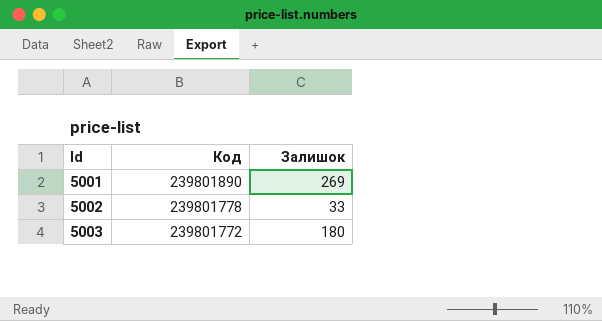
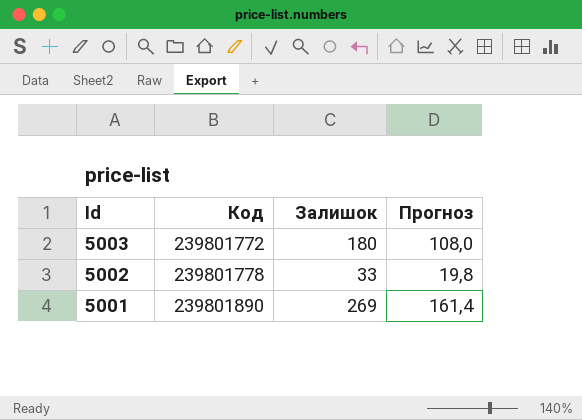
row order: Id ascending -> Id descending
column Прогноз | formula: none -> [Залишок] * 0,6

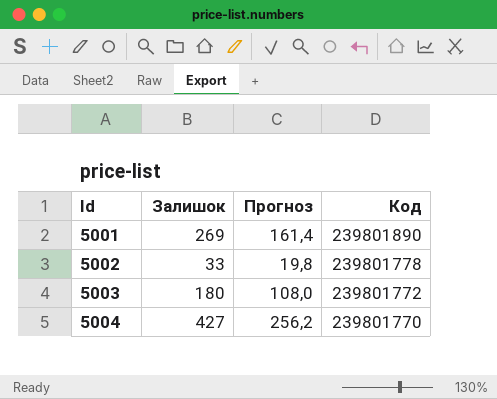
row order: Id descending -> Id ascending
column Код | position: 2 -> 4
row 5004: none -> 427 | 256,2 | 239801770

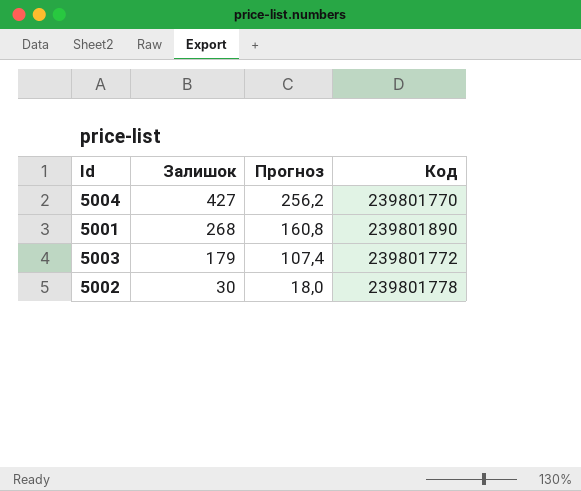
row order: Id ascending -> Залишок descending
5001 | Залишок: 269 -> 268
5001 | Прогноз: 161,4 -> 160,8
5003 | Залишок: 180 -> 179
5003 | Прогноз: 108,0 -> 107,4
5002 | Залишок: 33 -> 30
5002 | Прогноз: 19,8 -> 18,0

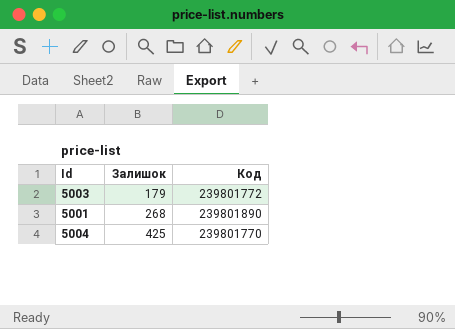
row order: Залишок descending -> Залишок ascending
column Прогноз | formula: [Залишок] * 0,6 -> none
row 5002: 30 | 18,0 | 239801778 -> none
5004 | Залишок: 427 -> 425

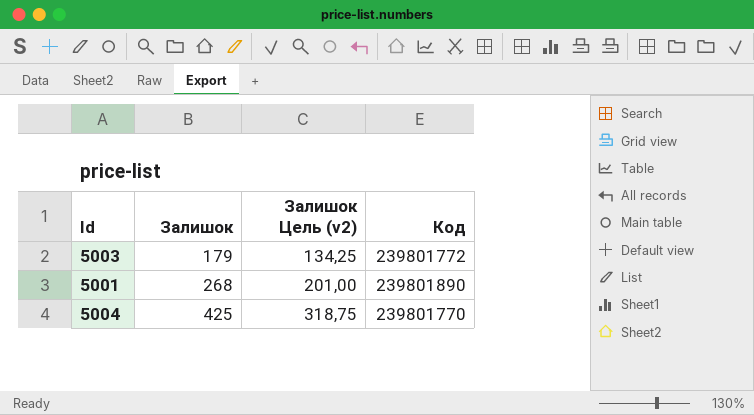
column Залишок Цель (v2) | formula: none -> [Залишок] * 0,75

